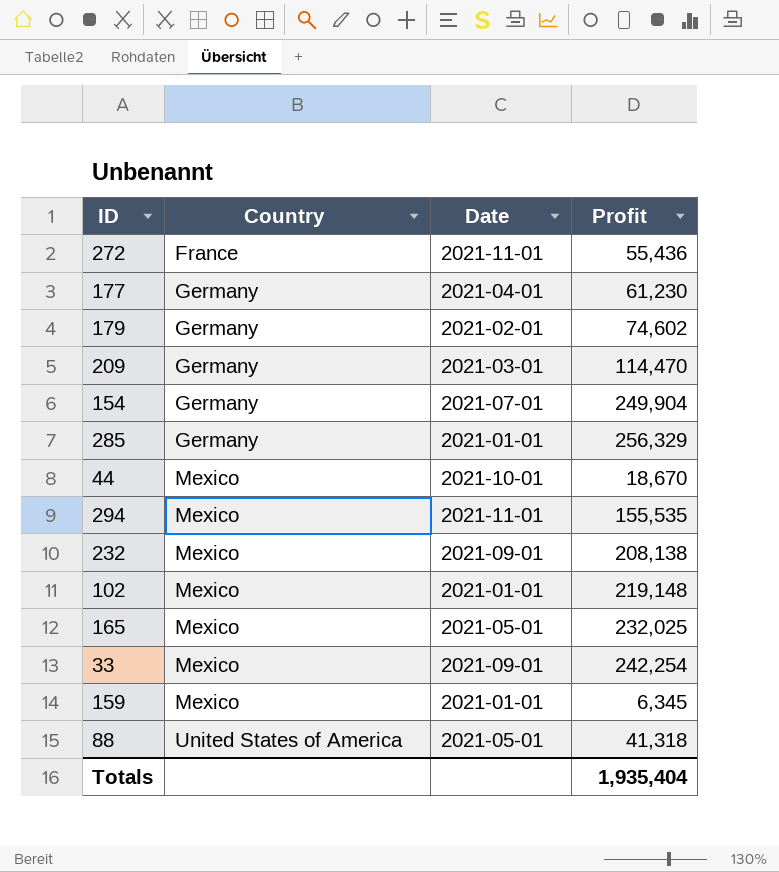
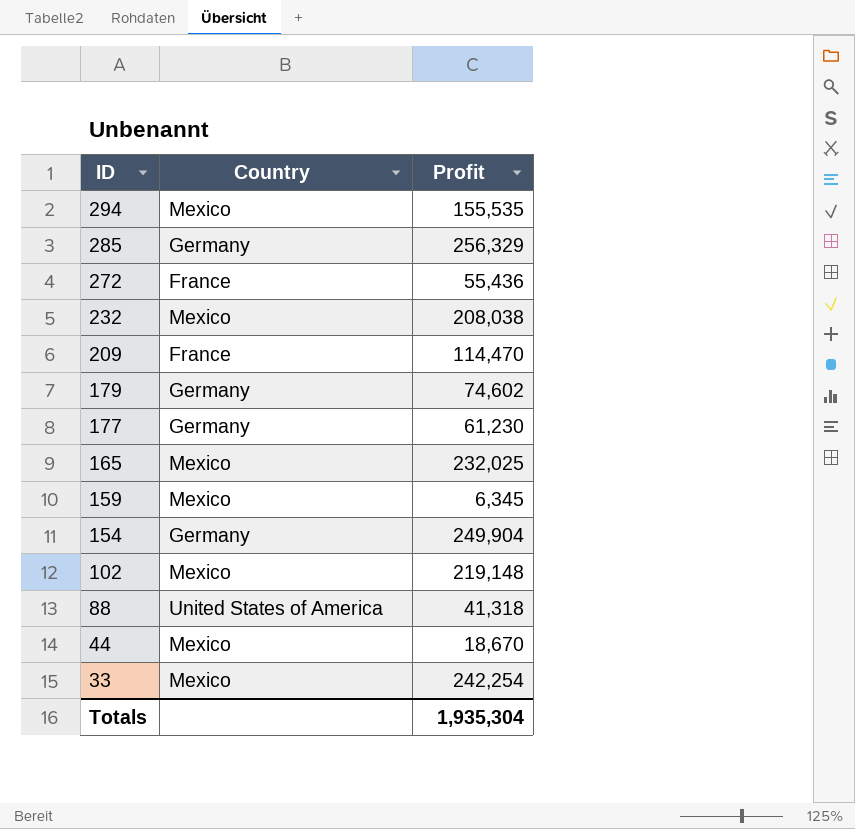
row order: Country ascending -> ID descending
column Date | position: 3 -> none
232 | Profit: 208,138 -> 208,038
209 | Country: Germany -> France
Totals | Profit: 1,935,404 -> 1,935,304

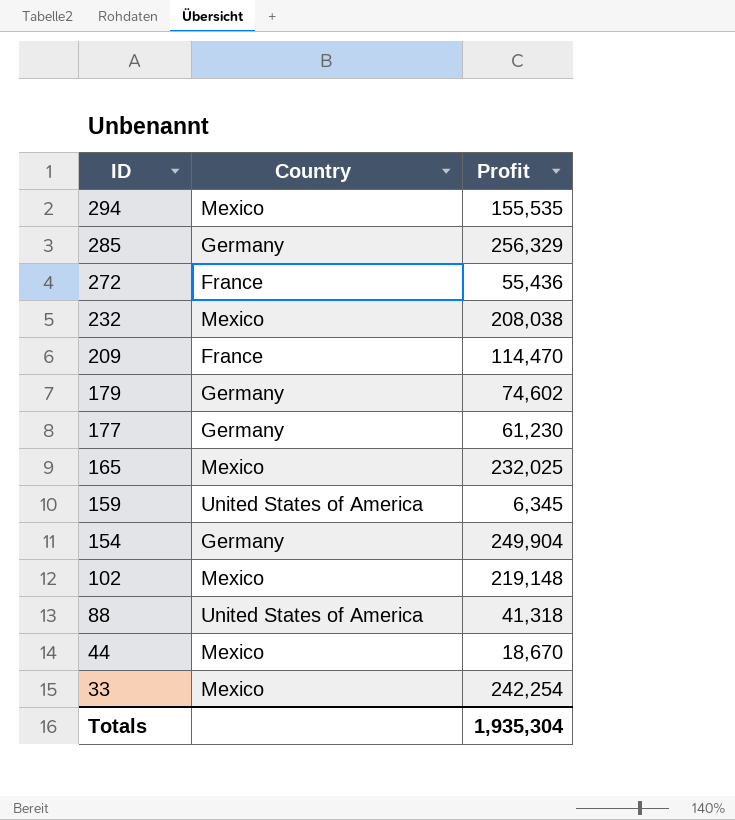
159 | Country: Mexico -> United States of America

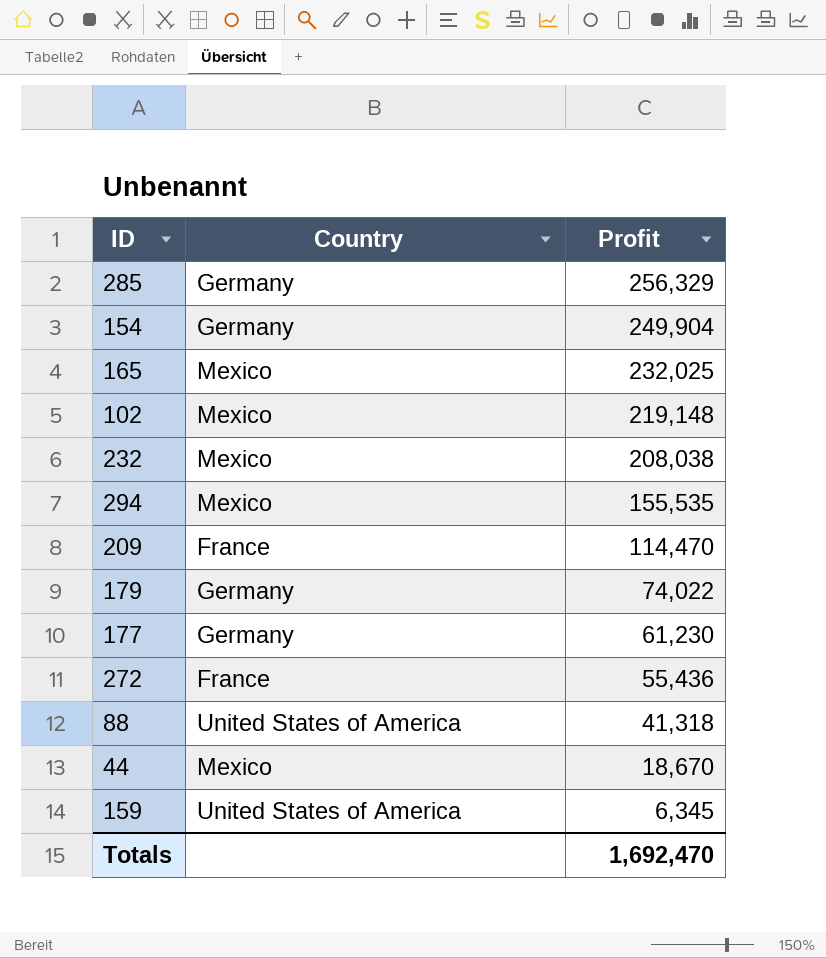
row order: ID descending -> Profit descending
row 33: Mexico | 242,254 -> none
179 | Profit: 74,602 -> 74,022
Totals | Profit: 1,935,304 -> 1,692,470

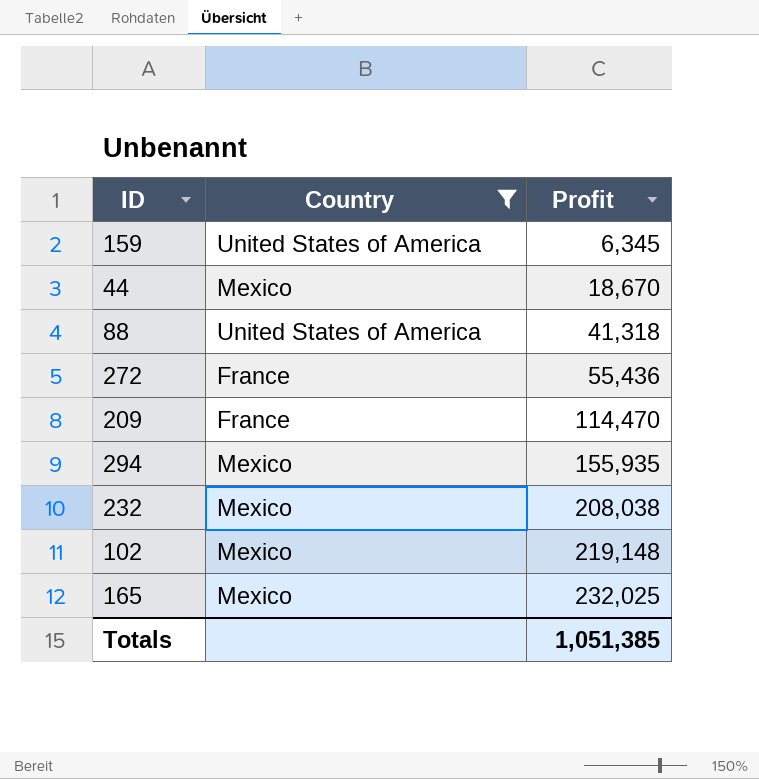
filter: none -> Country != Germany
row order: Profit descending -> Profit ascending
294 | Profit: 155,535 -> 155,935
Totals | Profit: 1,692,470 -> 1,051,385

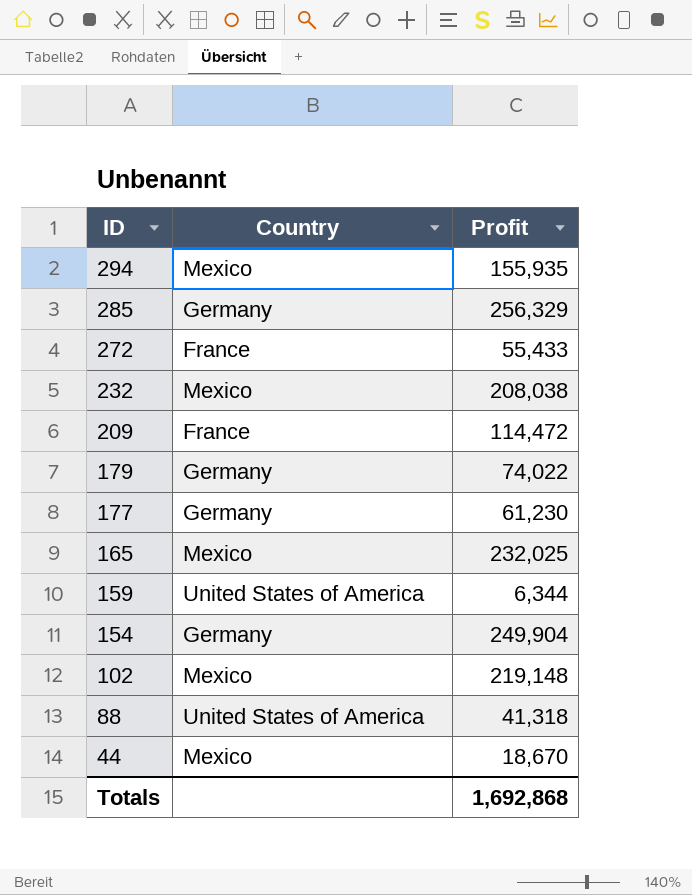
filter: Country != Germany -> none
row order: Profit ascending -> ID descending
272 | Profit: 55,436 -> 55,433
209 | Profit: 114,470 -> 114,472
159 | Profit: 6,345 -> 6,344
Totals | Profit: 1,051,385 -> 1,692,868

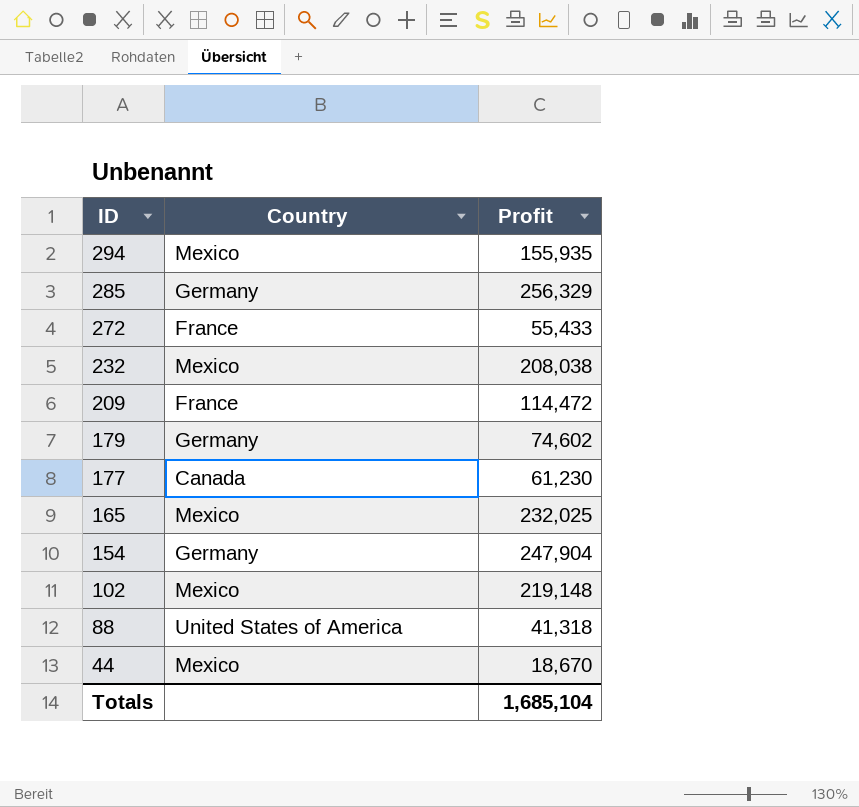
row 159: United States of America | 6,344 -> none
179 | Profit: 74,022 -> 74,602
177 | Country: Germany -> Canada
154 | Profit: 249,904 -> 247,904
Totals | Profit: 1,692,868 -> 1,685,104

